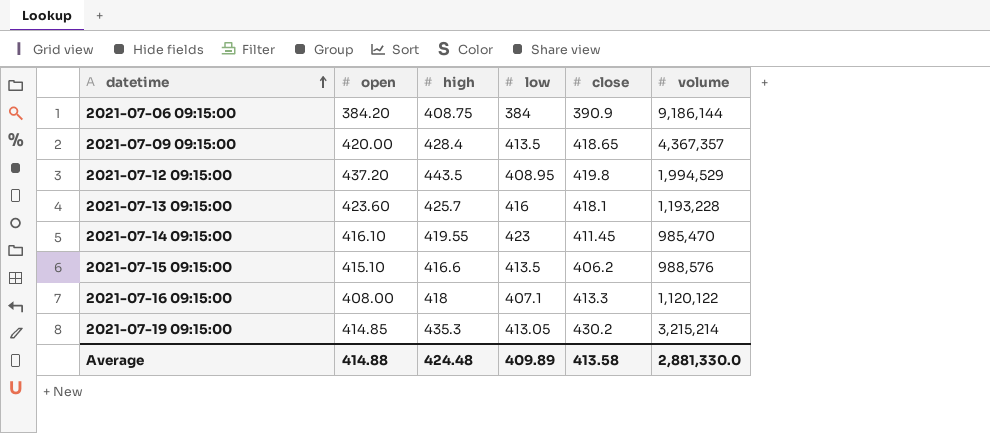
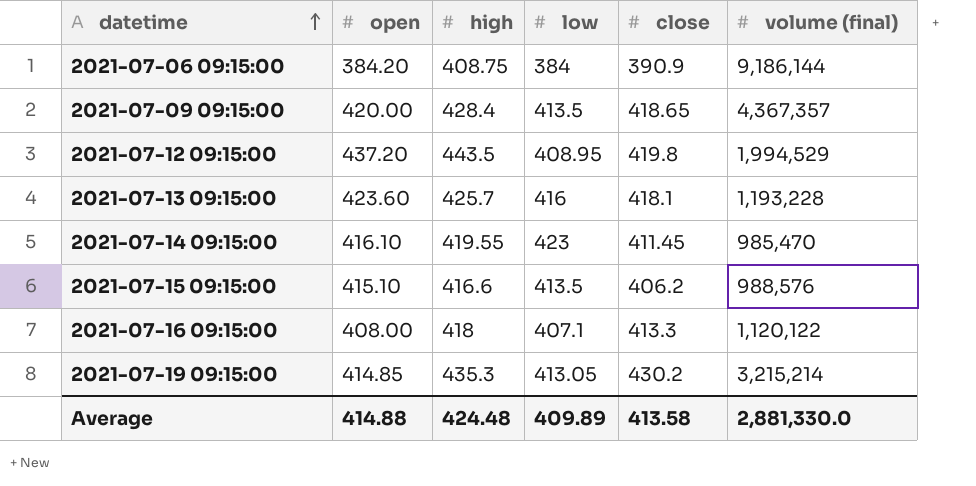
column name: volume -> volume (final)

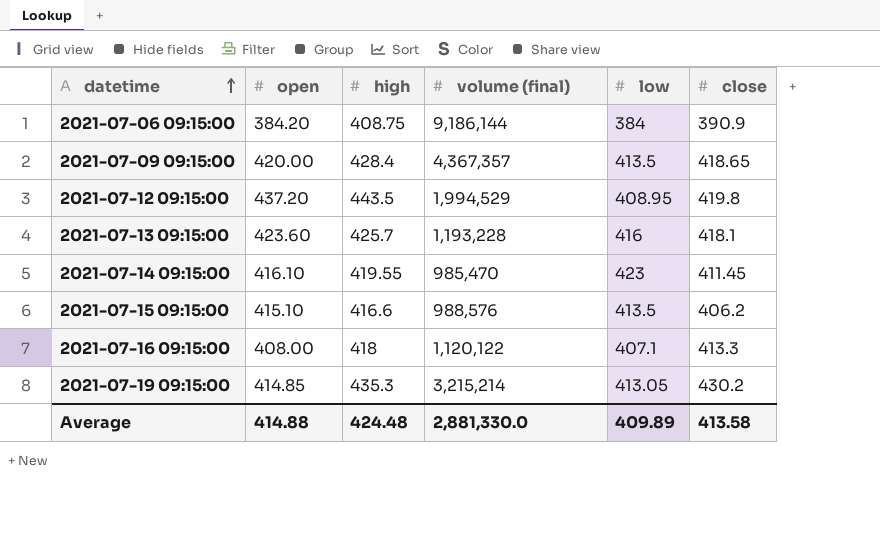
column volume (final) | position: 6 -> 4

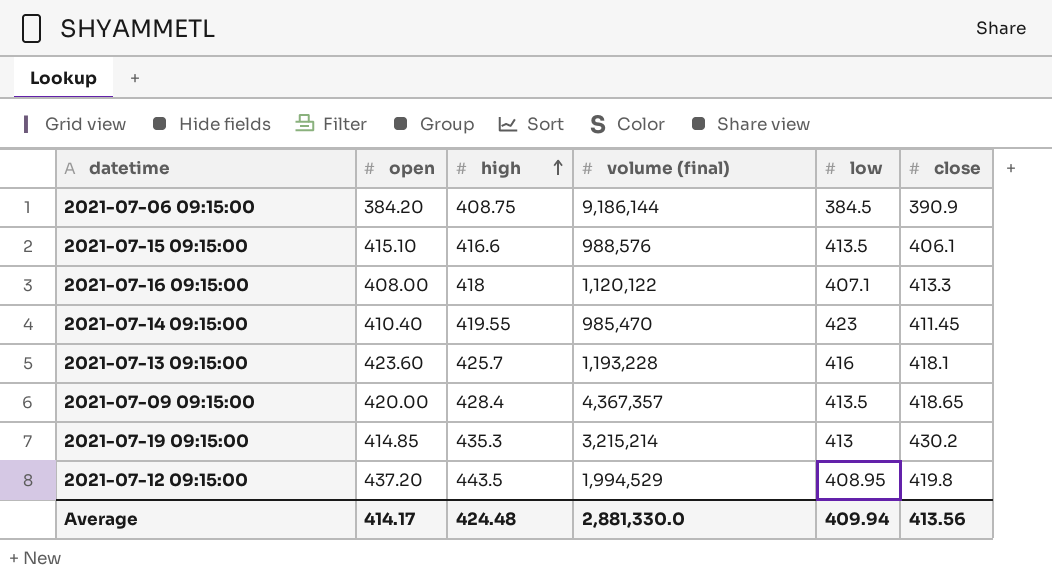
row order: datetime ascending -> high ascending
2021-07-06 09:15:00 | low: 384 -> 384.5
2021-07-15 09:15:00 | close: 406.2 -> 406.1
2021-07-14 09:15:00 | open: 416.10 -> 410.40
2021-07-19 09:15:00 | low: 413.05 -> 413
Average | open: 414.88 -> 414.17
Average | low: 409.89 -> 409.94
Average | close: 413.58 -> 413.56

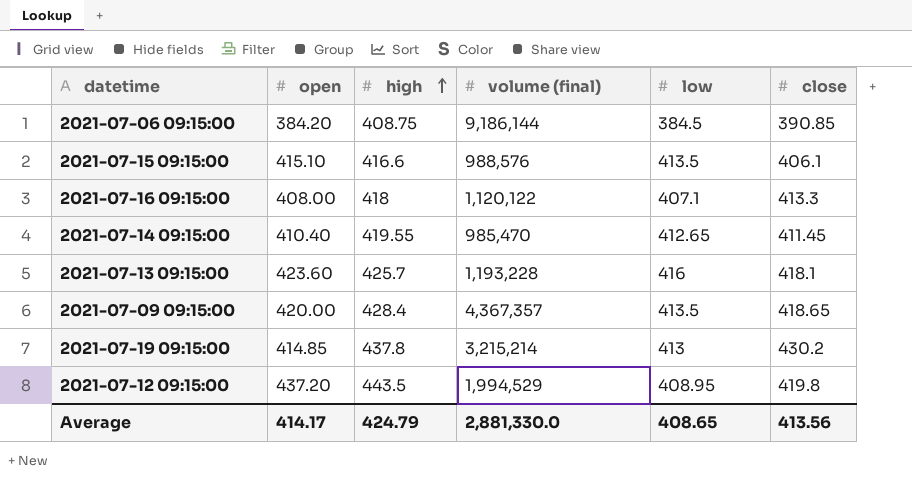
2021-07-06 09:15:00 | close: 390.9 -> 390.85
2021-07-14 09:15:00 | low: 423 -> 412.65
2021-07-19 09:15:00 | high: 435.3 -> 437.8
Average | high: 424.48 -> 424.79
Average | low: 409.94 -> 408.65

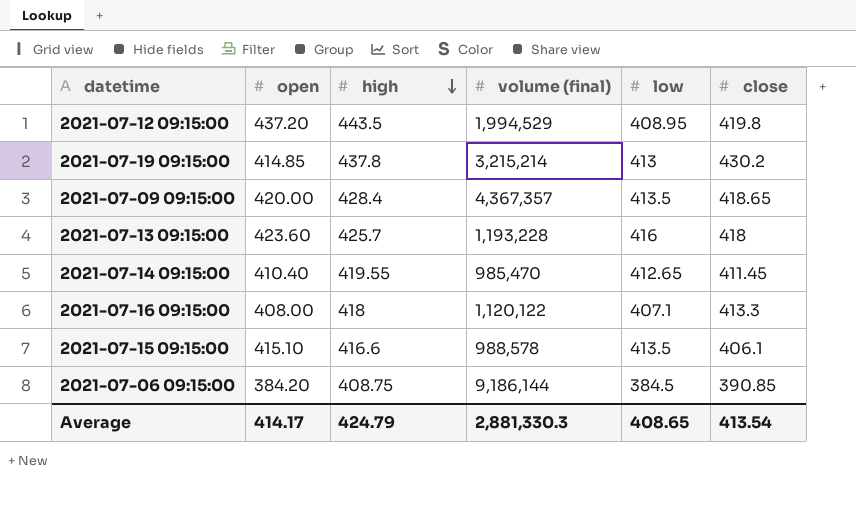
row order: high ascending -> high descending
2021-07-13 09:15:00 | close: 418.1 -> 418
2021-07-15 09:15:00 | volume (final): 988,576 -> 988,578
Average | volume (final): 2,881,330.0 -> 2,881,330.3
Average | close: 413.56 -> 413.54

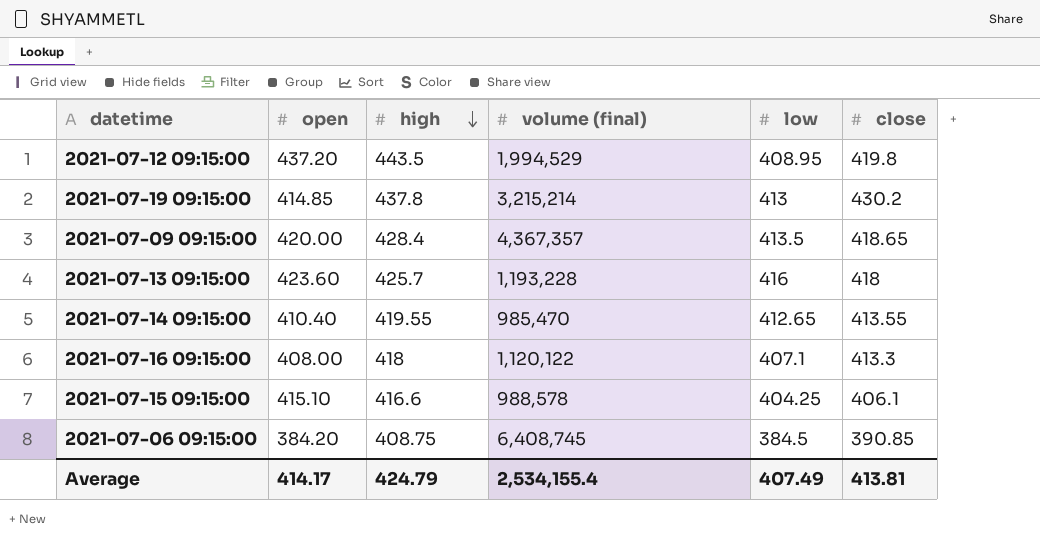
2021-07-14 09:15:00 | close: 411.45 -> 413.55
2021-07-15 09:15:00 | low: 413.5 -> 404.25
2021-07-06 09:15:00 | volume (final): 9,186,144 -> 6,408,745
Average | volume (final): 2,881,330.3 -> 2,534,155.4
Average | low: 408.65 -> 407.49
Average | close: 413.54 -> 413.81

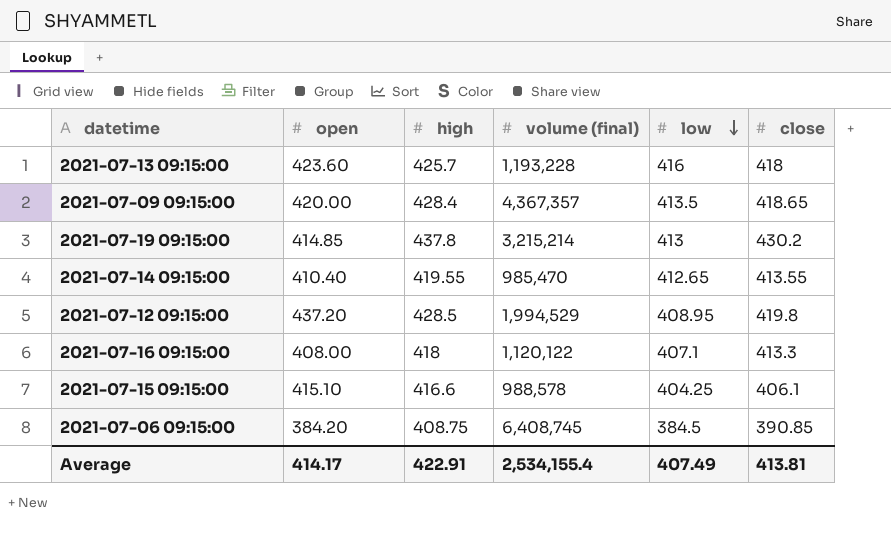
row order: high descending -> low descending
2021-07-12 09:15:00 | high: 443.5 -> 428.5
Average | high: 424.79 -> 422.91

